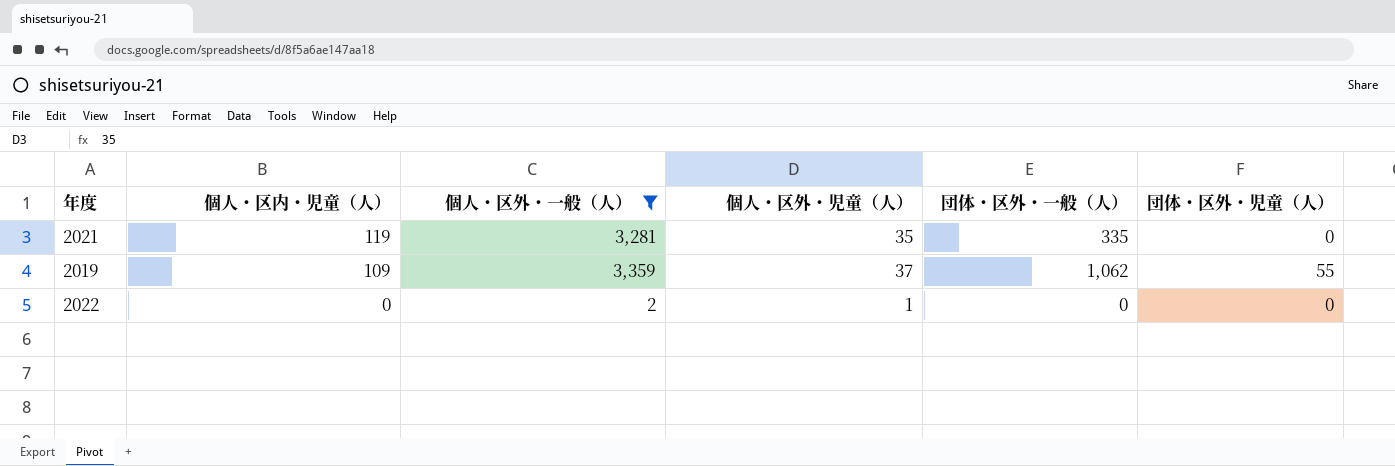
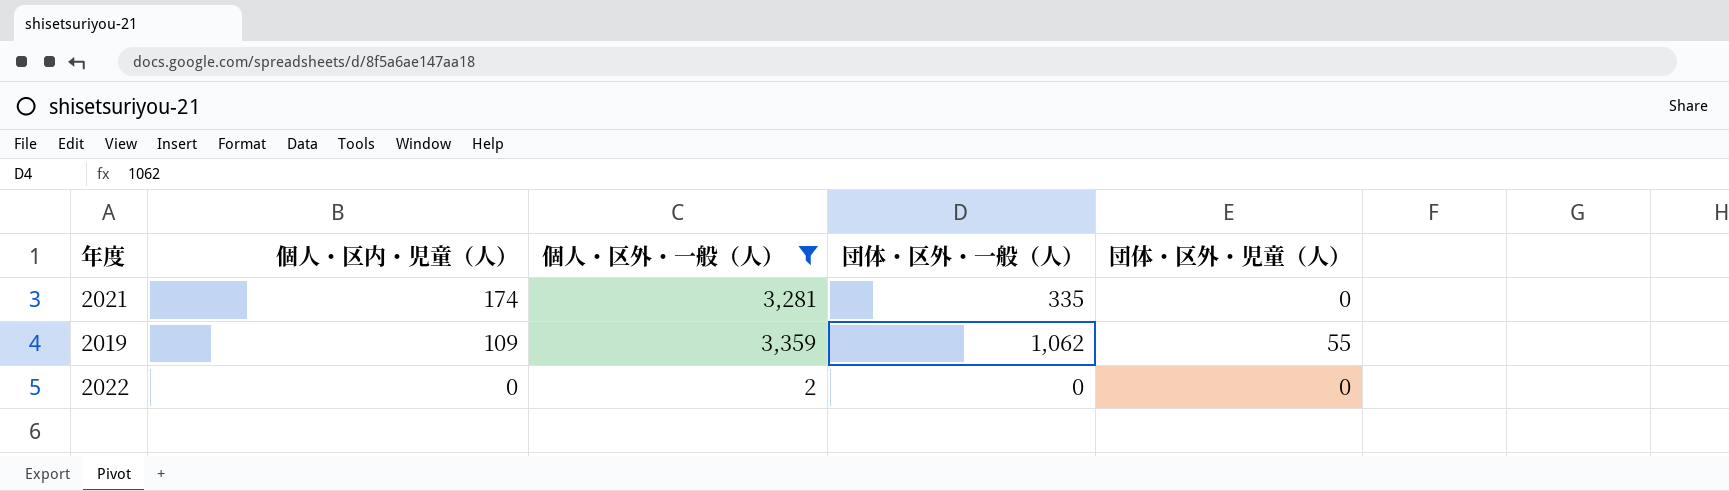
column 個人・区外・児童（人） | position: 4 -> none
2021 | 個人・区内・児童（人）: 119 -> 174

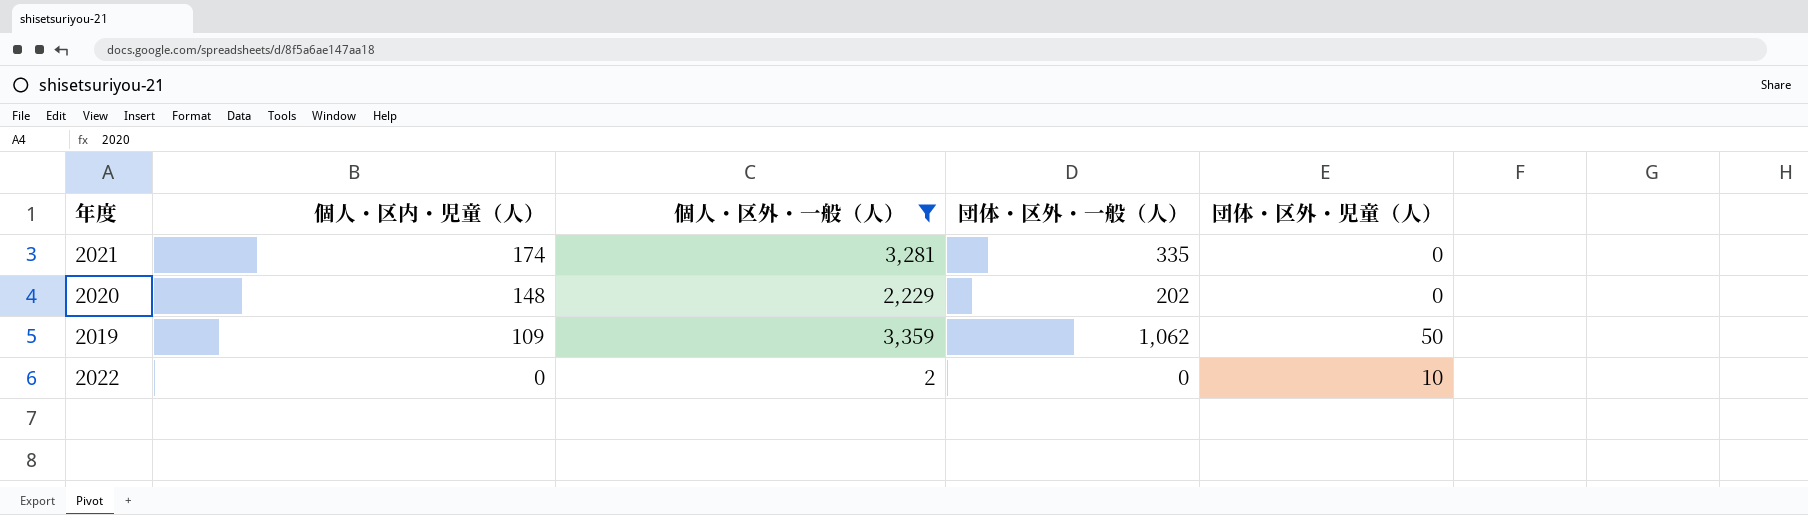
row 2020: none -> 148 | 2,229 | 202 | 0
2019 | 団体・区外・児童（人）: 55 -> 50
2022 | 団体・区外・児童（人）: 0 -> 10

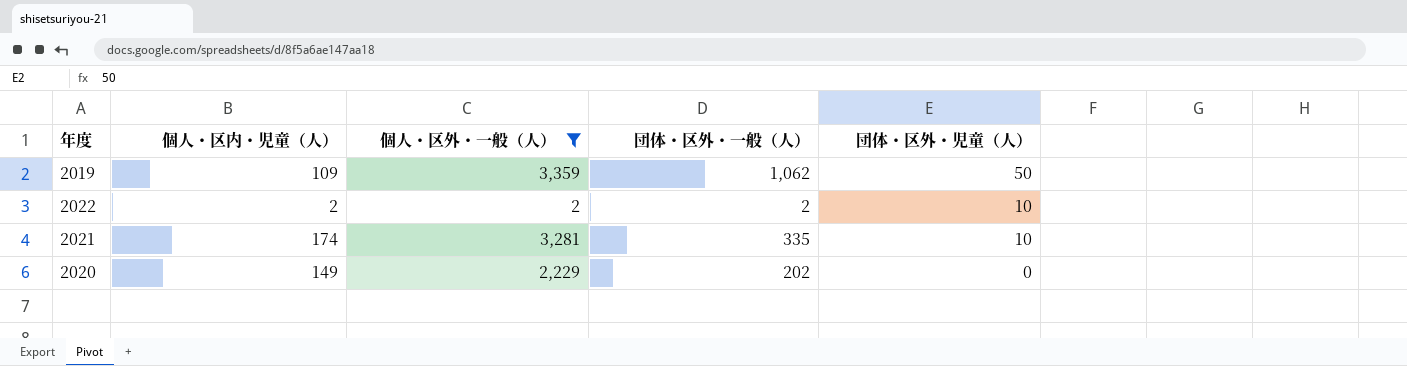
row order: 個人・区内・児童（人） descending -> 団体・区外・児童（人） descending
2022 | 個人・区内・児童（人）: 0 -> 2
2022 | 団体・区外・一般（人）: 0 -> 2
2021 | 団体・区外・児童（人）: 0 -> 10
2020 | 個人・区内・児童（人）: 148 -> 149

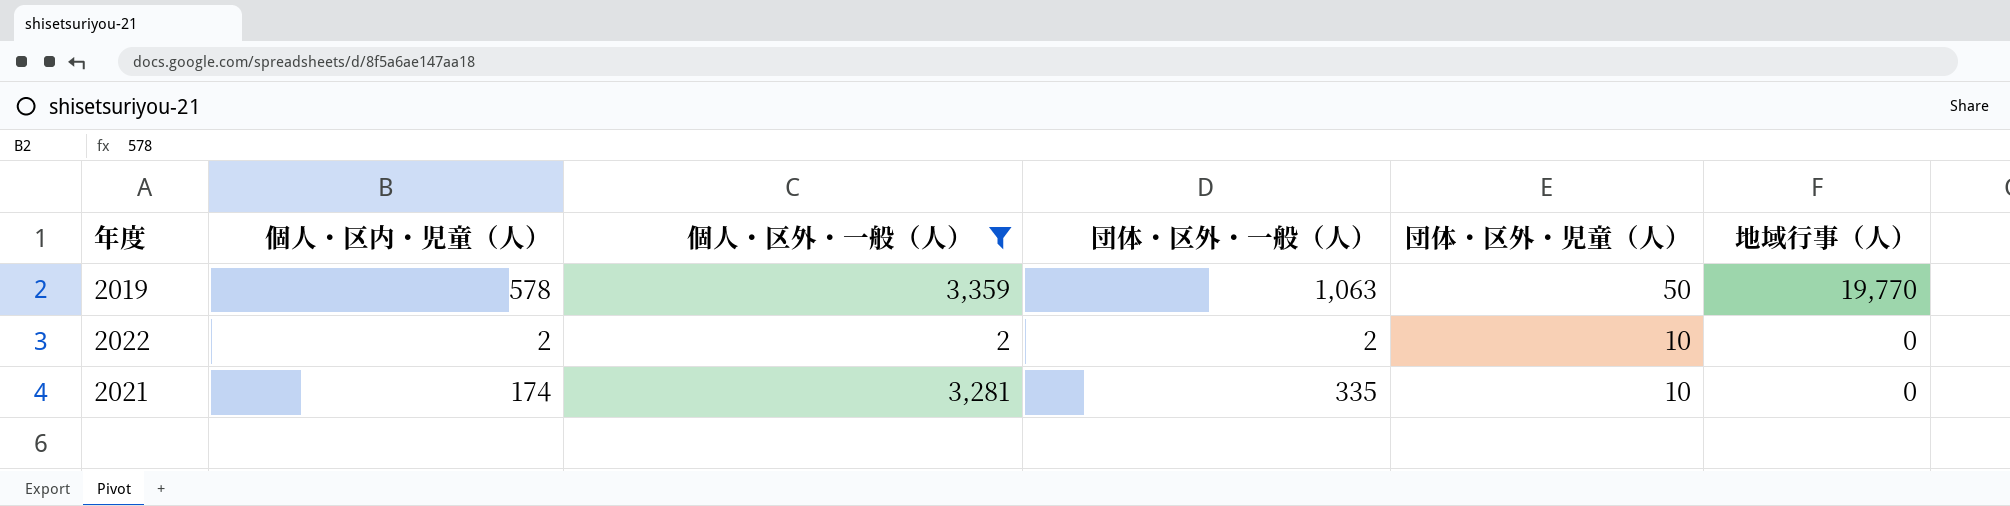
column 地域行事（人） | position: none -> 6
row 2020: 149 | 2,229 | 202 | 0 -> none
2019 | 個人・区内・児童（人）: 109 -> 578
2019 | 団体・区外・一般（人）: 1,062 -> 1,063

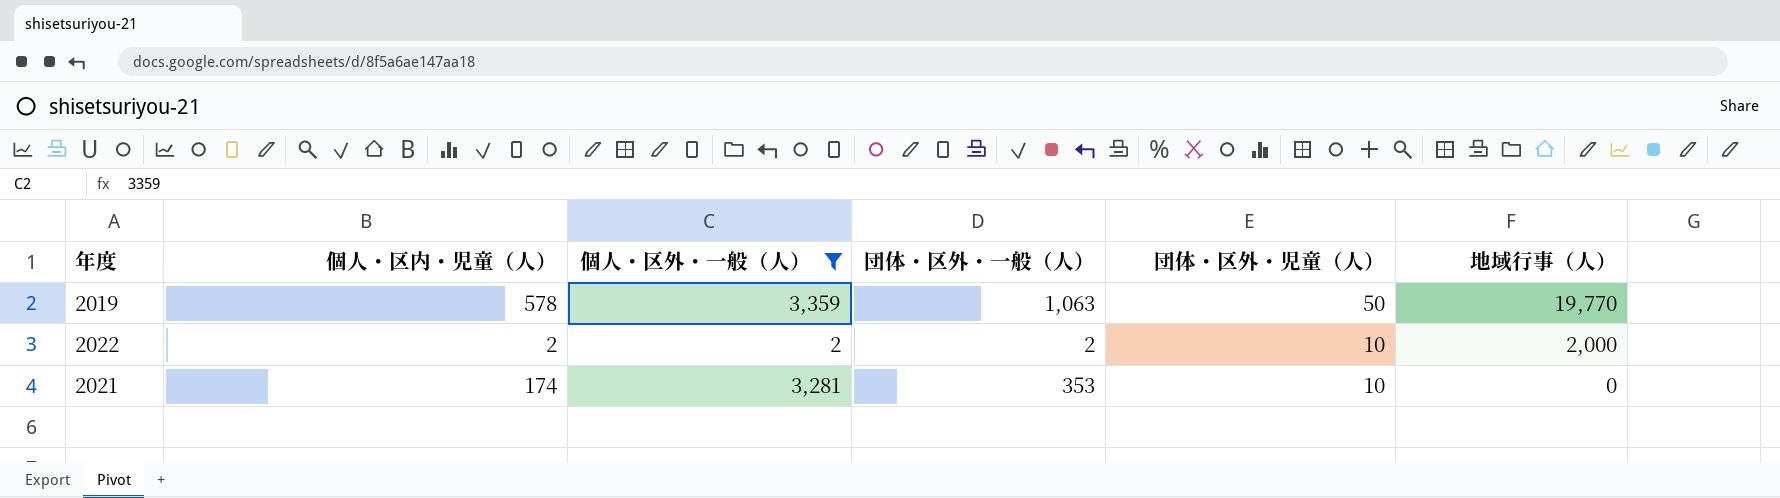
2022 | 地域行事（人）: 0 -> 2,000
2021 | 団体・区外・一般（人）: 335 -> 353

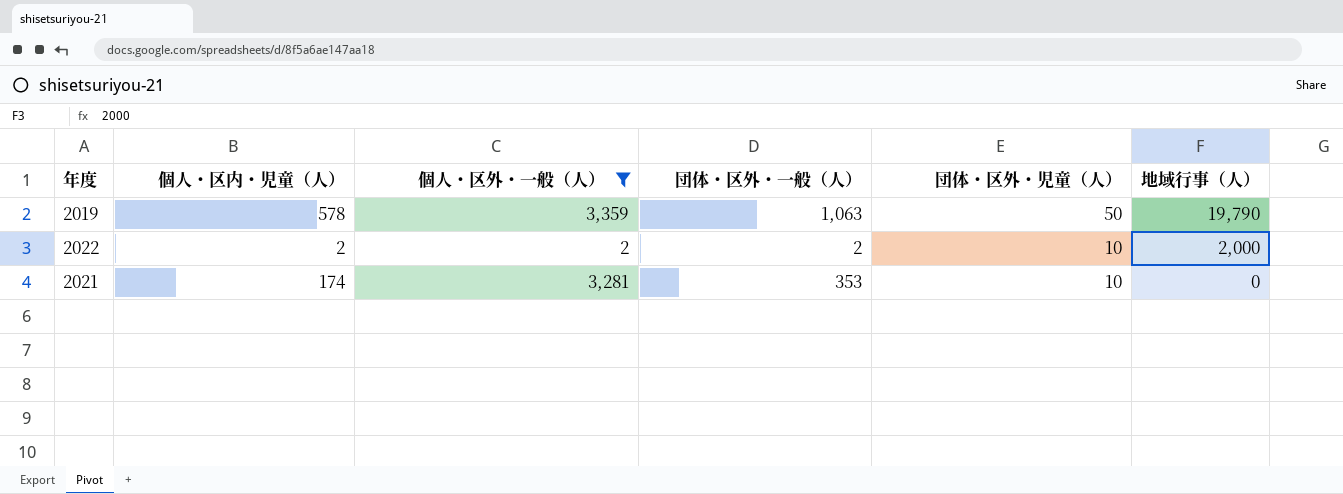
2019 | 地域行事（人）: 19,770 -> 19,790

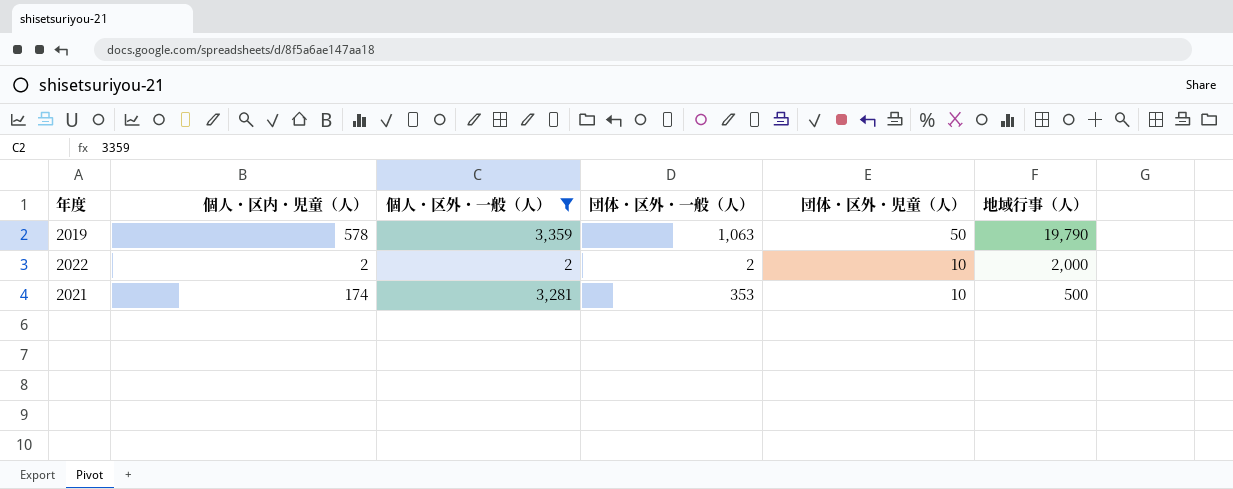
2021 | 地域行事（人）: 0 -> 500

